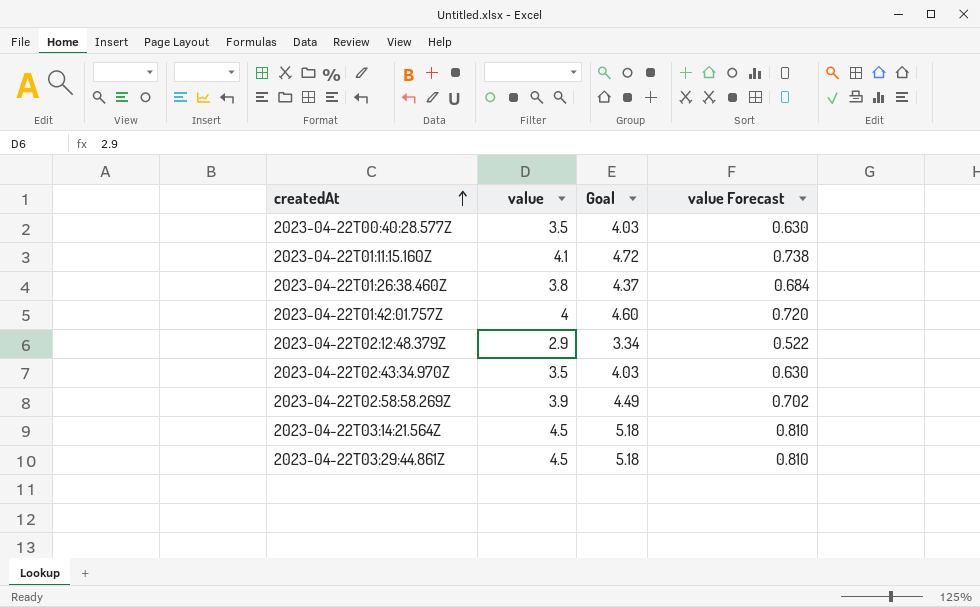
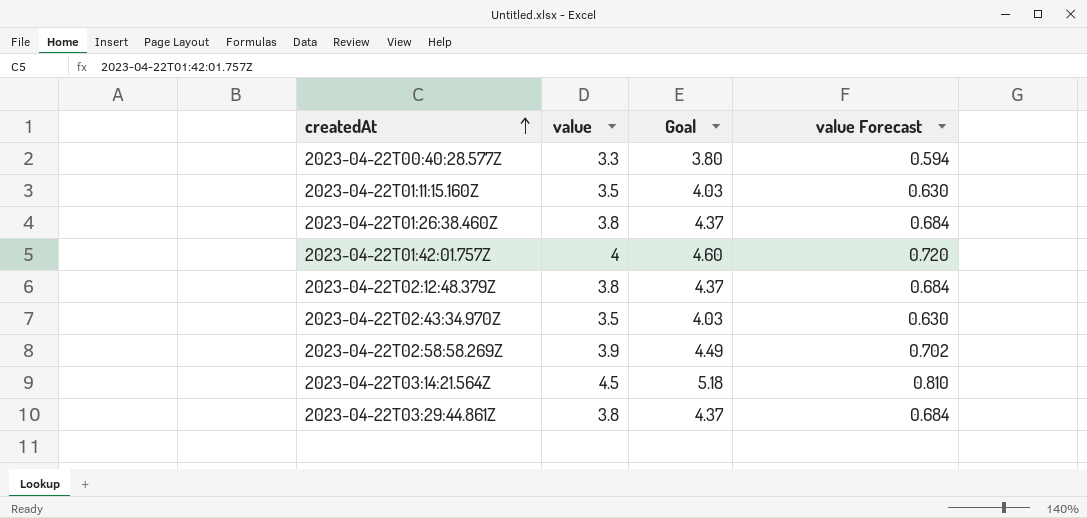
2023-04-22T00:40:28.577Z | value: 3.5 -> 3.3
2023-04-22T00:40:28.577Z | Goal: 4.03 -> 3.80
2023-04-22T00:40:28.577Z | value Forecast: 0.630 -> 0.594
2023-04-22T01:11:15.160Z | value: 4.1 -> 3.5
2023-04-22T01:11:15.160Z | Goal: 4.72 -> 4.03
2023-04-22T01:11:15.160Z | value Forecast: 0.738 -> 0.630
2023-04-22T02:12:48.379Z | value: 2.9 -> 3.8
2023-04-22T02:12:48.379Z | Goal: 3.34 -> 4.37
2023-04-22T02:12:48.379Z | value Forecast: 0.522 -> 0.684
2023-04-22T03:29:44.861Z | value: 4.5 -> 3.8
2023-04-22T03:29:44.861Z | Goal: 5.18 -> 4.37
2023-04-22T03:29:44.861Z | value Forecast: 0.810 -> 0.684

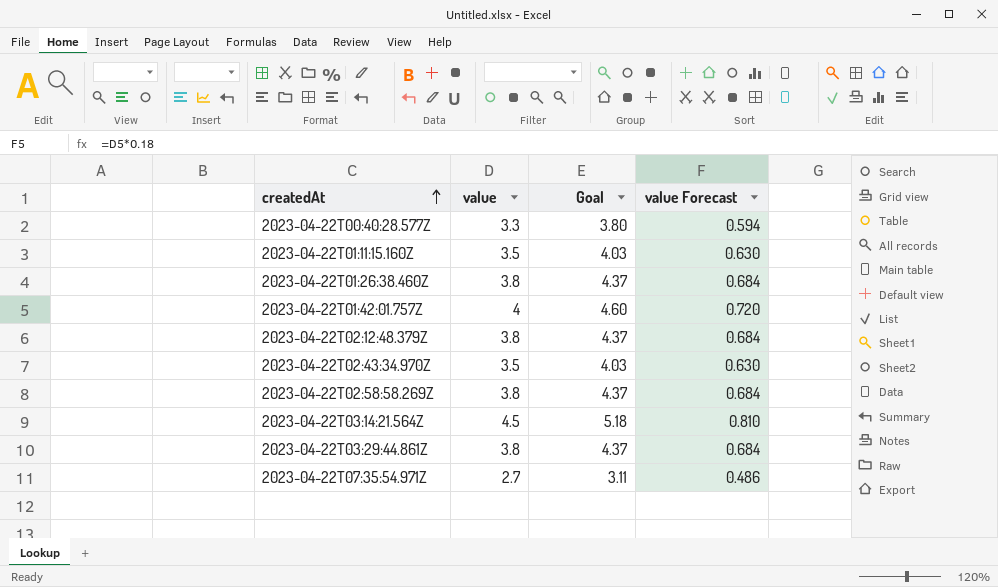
2023-04-22T02:58:58.269Z | value: 3.9 -> 3.8
2023-04-22T02:58:58.269Z | Goal: 4.49 -> 4.37
2023-04-22T02:58:58.269Z | value Forecast: 0.702 -> 0.684
row 2023-04-22T07:35:54.971Z: none -> 2.7 | 3.11 | 0.486

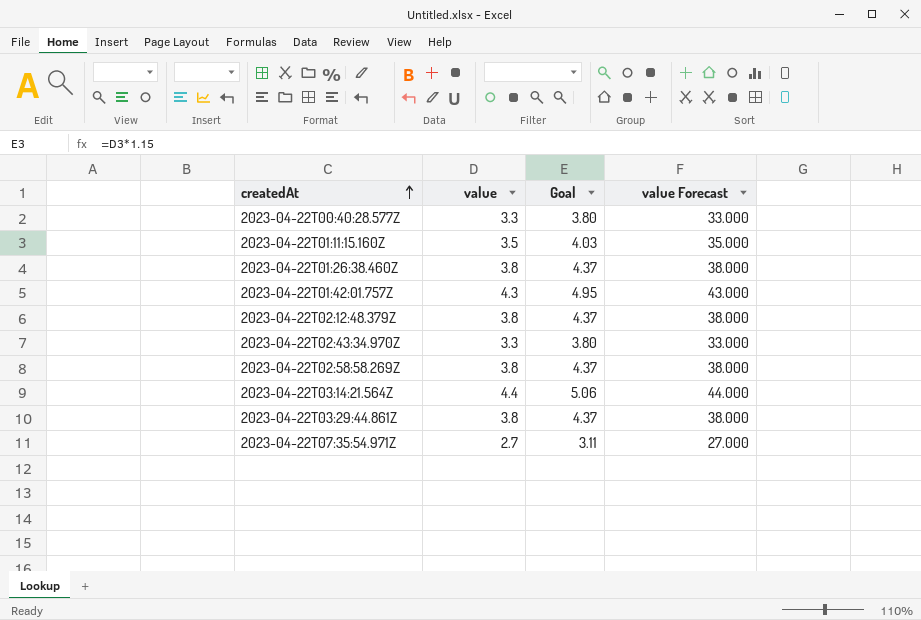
column value Forecast | formula: [value] * 0.18 -> [value] * 10
2023-04-22T01:42:01.757Z | value: 4 -> 4.3
2023-04-22T01:42:01.757Z | Goal: 4.60 -> 4.95
2023-04-22T02:43:34.970Z | value: 3.5 -> 3.3
2023-04-22T02:43:34.970Z | Goal: 4.03 -> 3.80
2023-04-22T03:14:21.564Z | value: 4.5 -> 4.4
2023-04-22T03:14:21.564Z | Goal: 5.18 -> 5.06

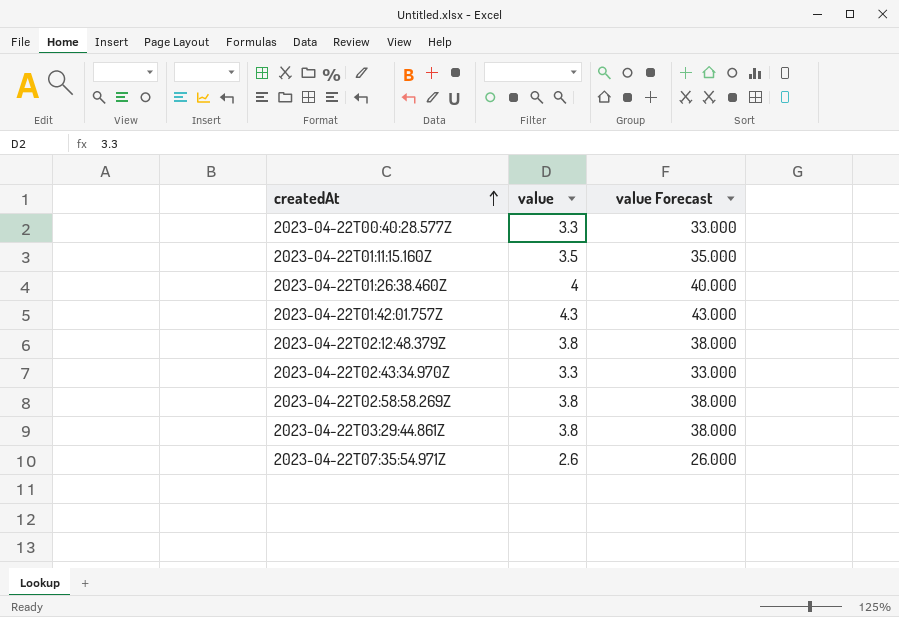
column Goal | formula: [value] * 1.15 -> none
row 2023-04-22T03:14:21.564Z: 4.4 | 5.06 | 44.000 -> none
2023-04-22T01:26:38.460Z | value: 3.8 -> 4
2023-04-22T01:26:38.460Z | value Forecast: 38.000 -> 40.000
2023-04-22T07:35:54.971Z | value: 2.7 -> 2.6
2023-04-22T07:35:54.971Z | value Forecast: 27.000 -> 26.000

